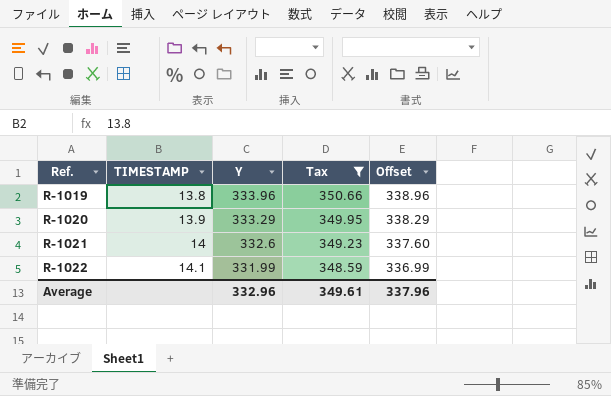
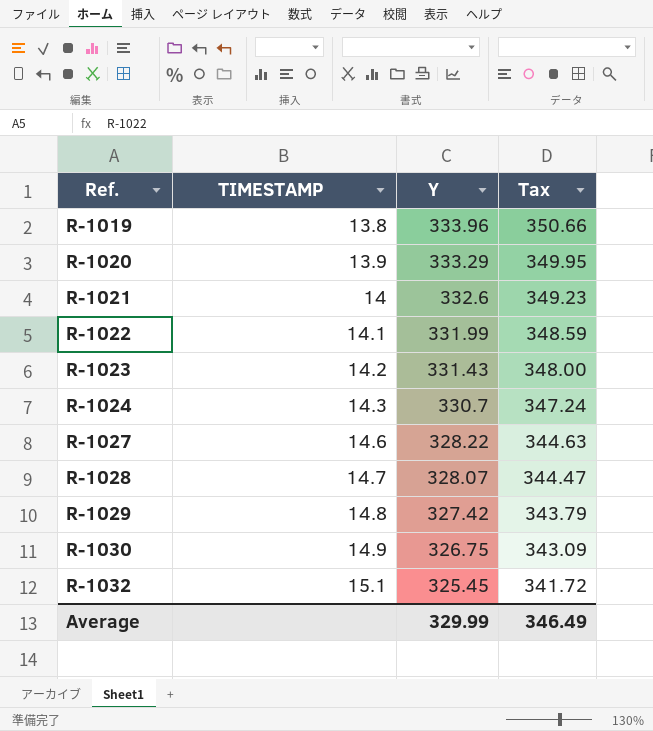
filter: Tax >= 348.59 -> none
column Offset | formula: [Y] + 5 -> none
Average | Y: 332.96 -> 329.99
Average | Tax: 349.61 -> 346.49

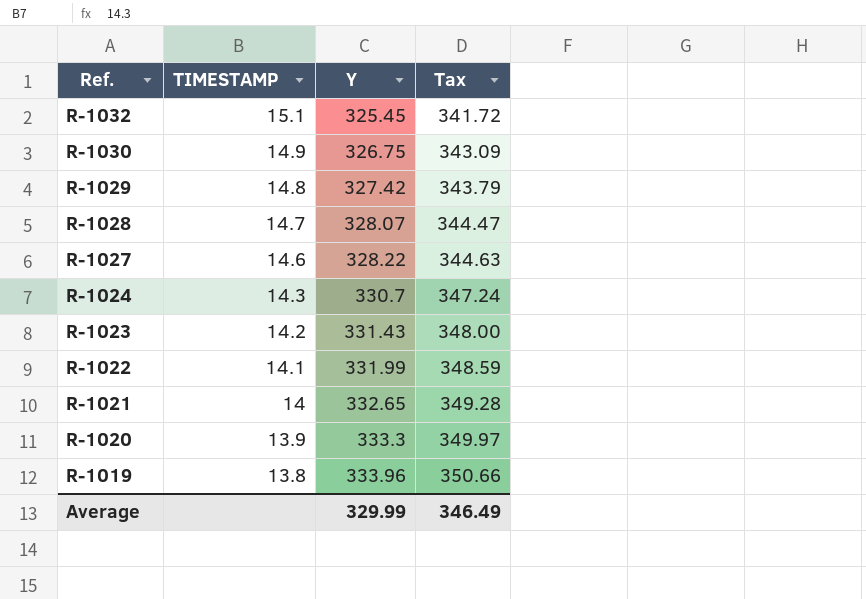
row order: Ref. ascending -> Ref. descending
R-1021 | Y: 332.6 -> 332.65
R-1021 | Tax: 349.23 -> 349.28
R-1020 | Y: 333.29 -> 333.3
R-1020 | Tax: 349.95 -> 349.97

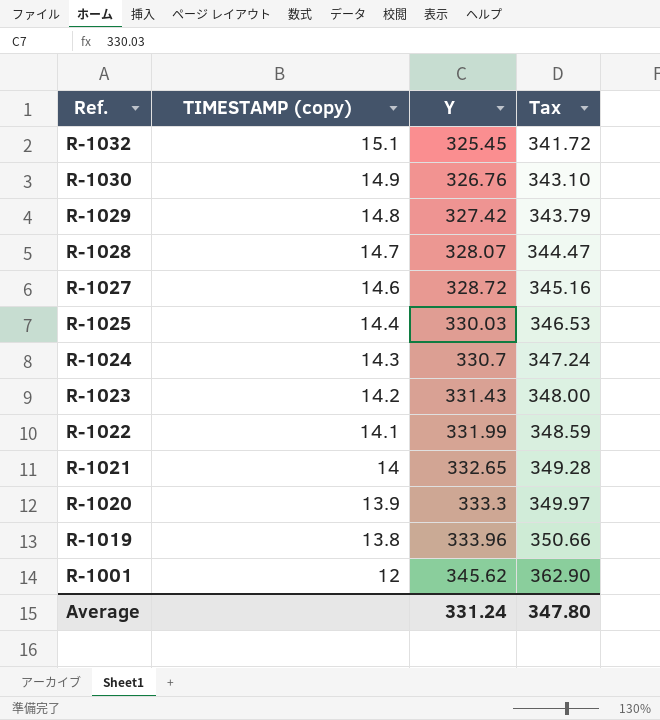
column name: TIMESTAMP -> TIMESTAMP (copy)
R-1030 | Y: 326.75 -> 326.76
R-1030 | Tax: 343.09 -> 343.10
R-1027 | Y: 328.22 -> 328.72
R-1027 | Tax: 344.63 -> 345.16
row R-1025: none -> 14.4 | 330.03 | 346.53
row R-1001: none -> 12 | 345.62 | 362.90
Average | Y: 329.99 -> 331.24
Average | Tax: 346.49 -> 347.80

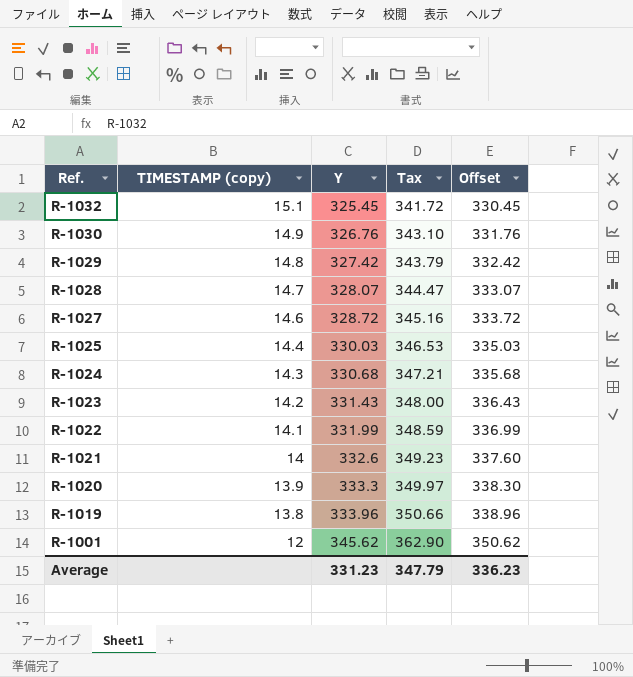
column Offset | formula: none -> [Y] + 5
R-1024 | Y: 330.7 -> 330.68
R-1024 | Tax: 347.24 -> 347.21
R-1021 | Y: 332.65 -> 332.6
R-1021 | Tax: 349.28 -> 349.23
Average | Y: 331.24 -> 331.23
Average | Tax: 347.80 -> 347.79

